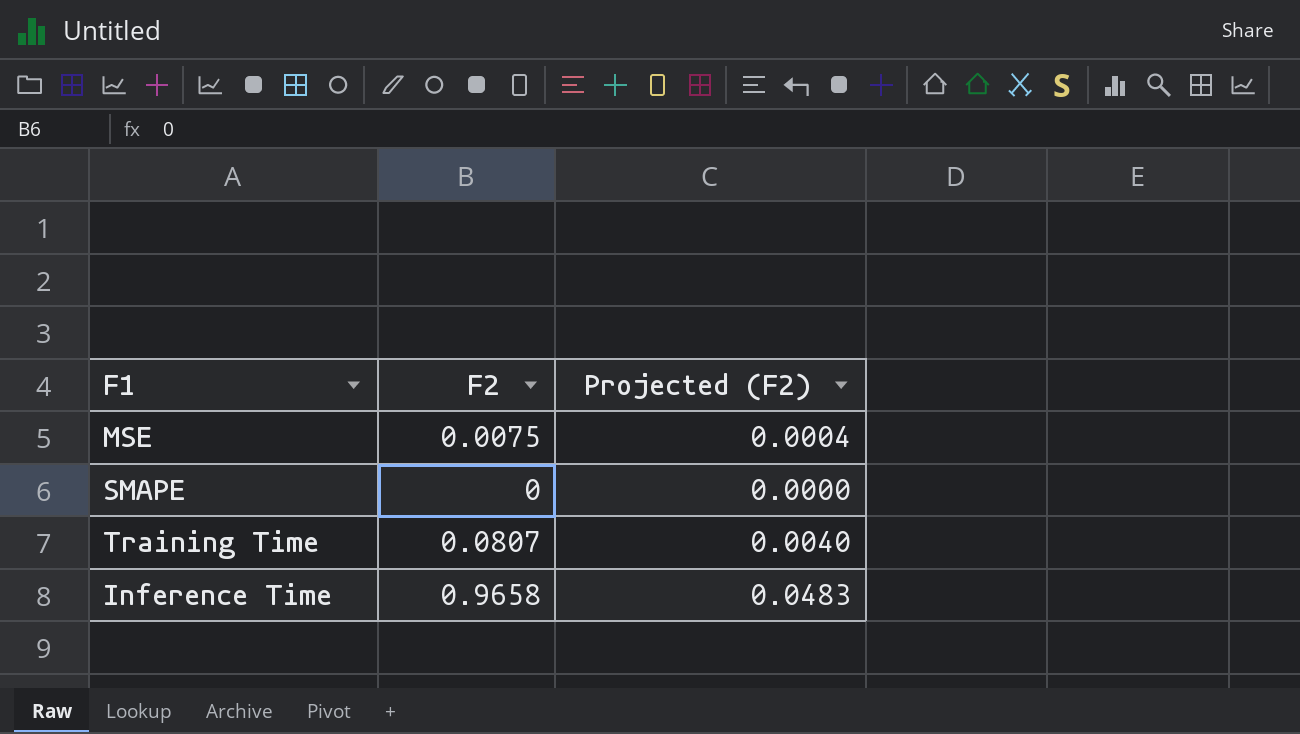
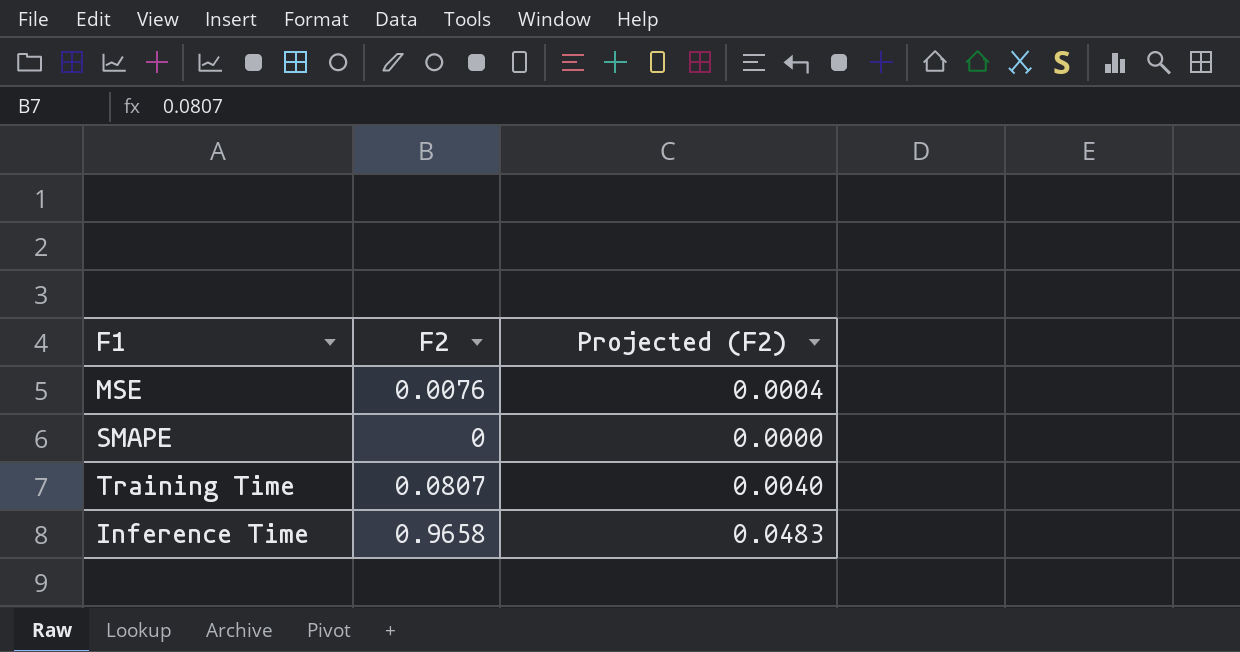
MSE | F2: 0.0075 -> 0.0076

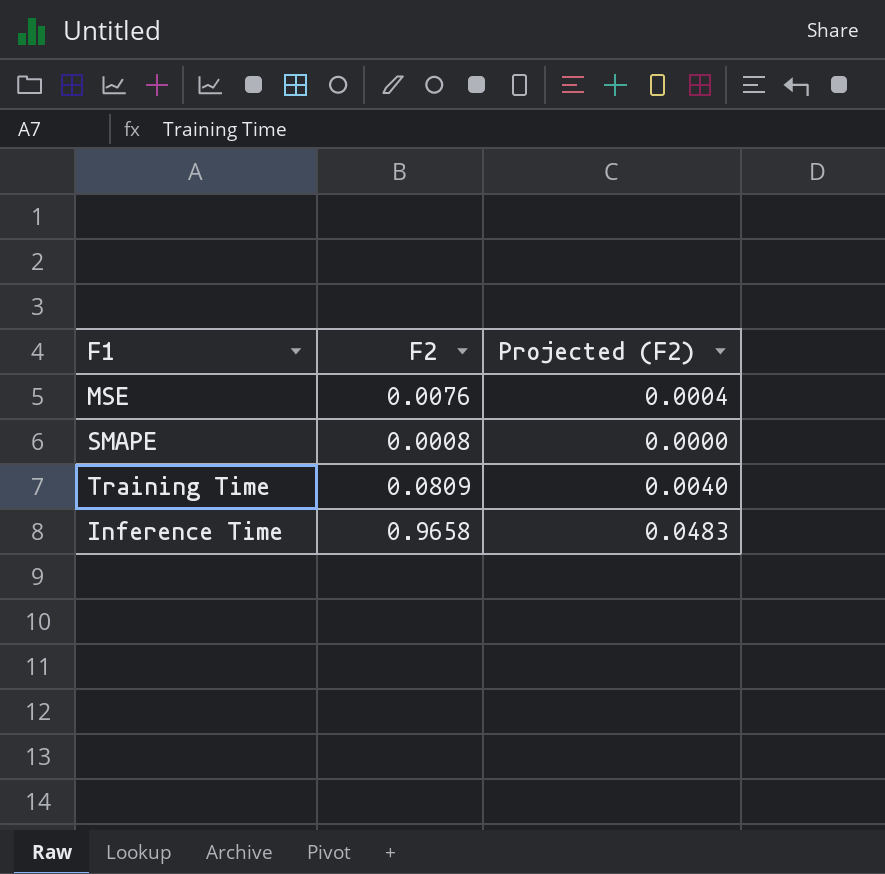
SMAPE | F2: 0 -> 0.0008
Training Time | F2: 0.0807 -> 0.0809

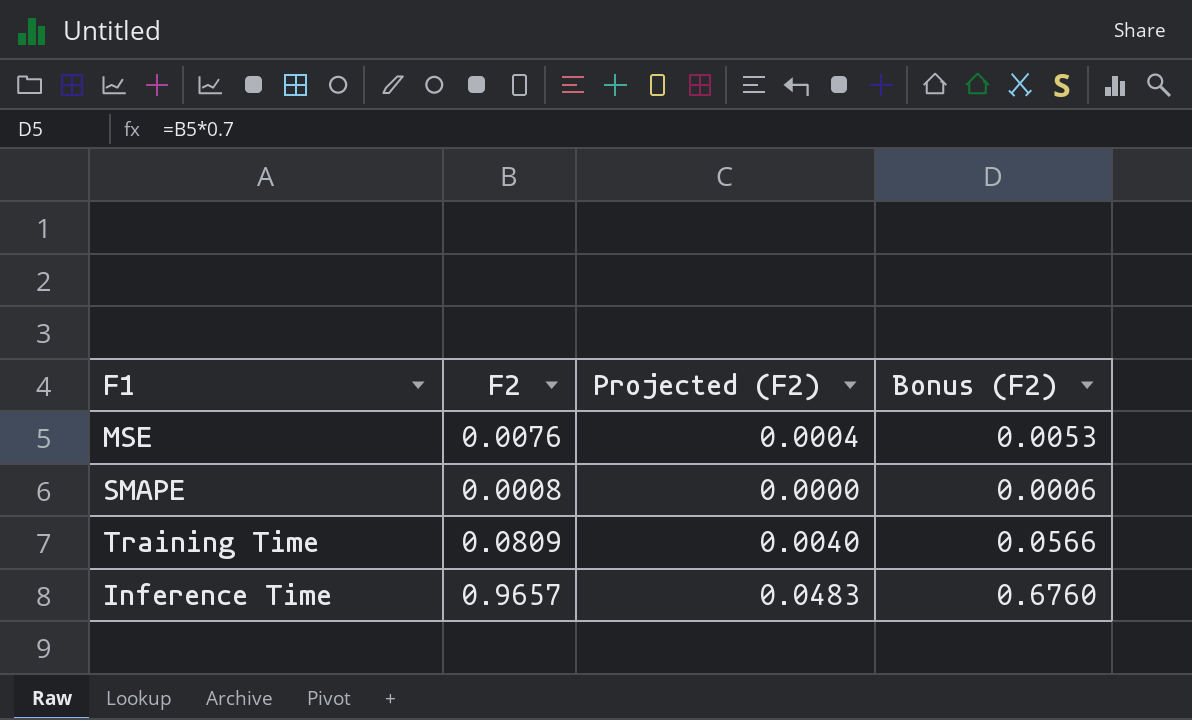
column Bonus (F2) | formula: none -> [F2] * 0.7
Inference Time | F2: 0.9658 -> 0.9657

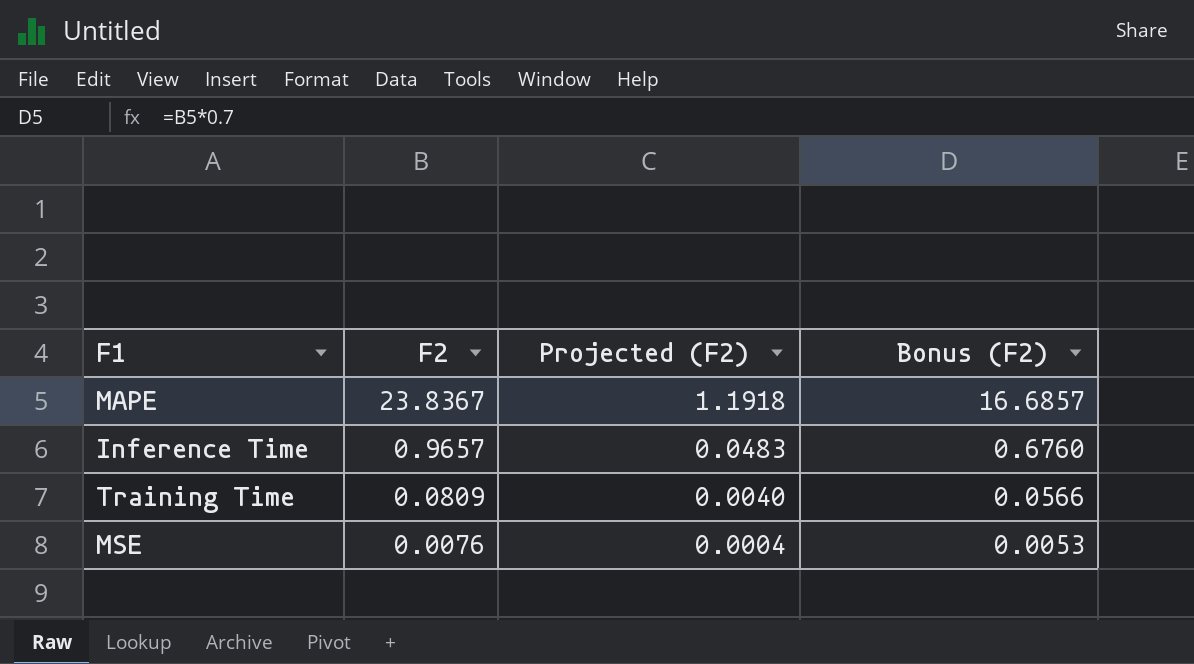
row order: none -> F2 descending
row SMAPE: 0.0008 | 0.0000 | 0.0006 -> none
row MAPE: none -> 23.8367 | 1.1918 | 16.6857

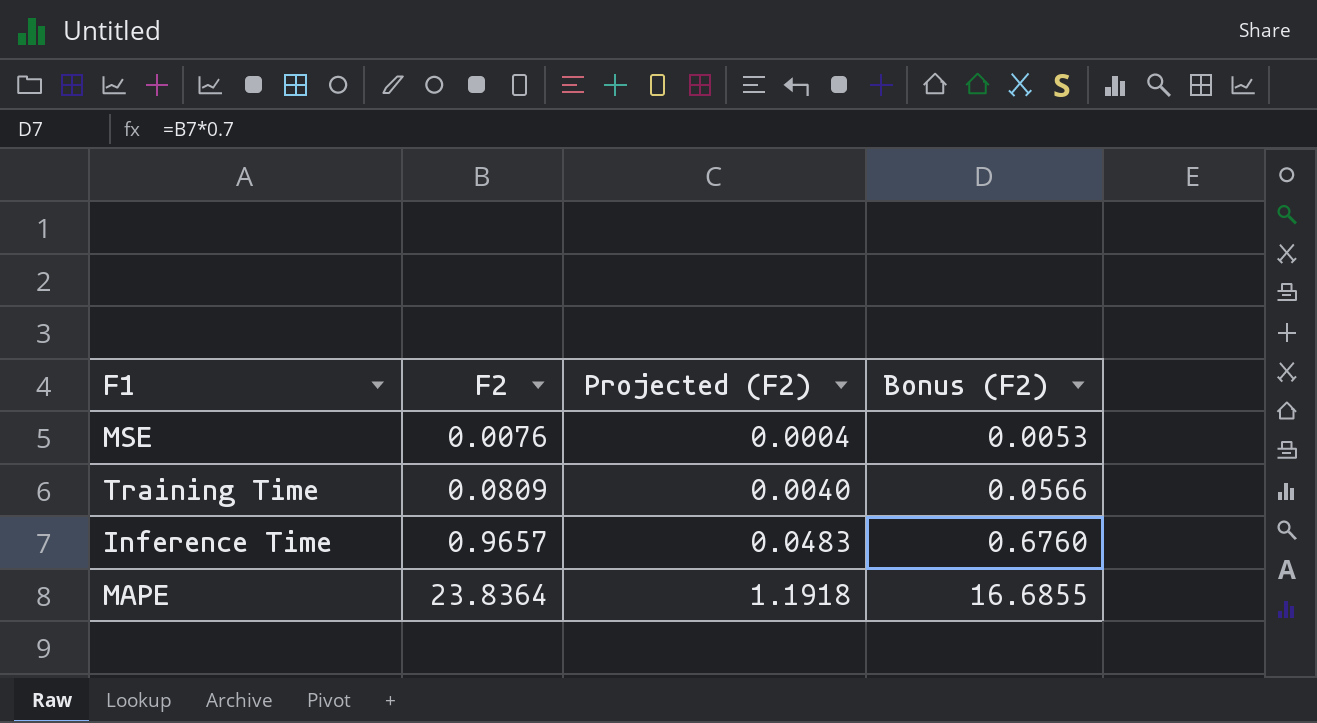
row order: F2 descending -> F2 ascending
MAPE | F2: 23.8367 -> 23.8364
MAPE | Bonus (F2): 16.6857 -> 16.6855

